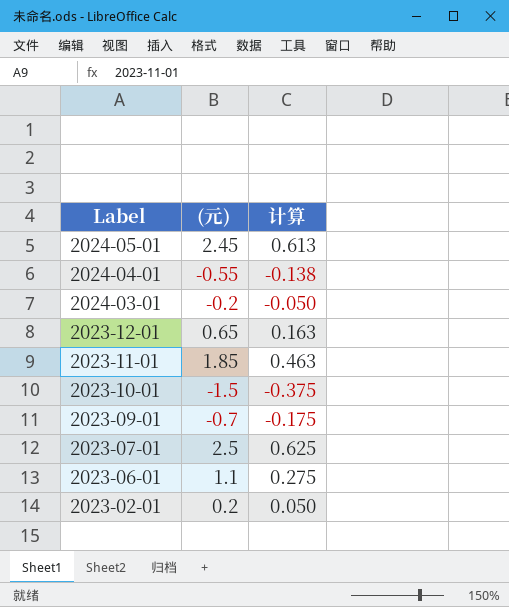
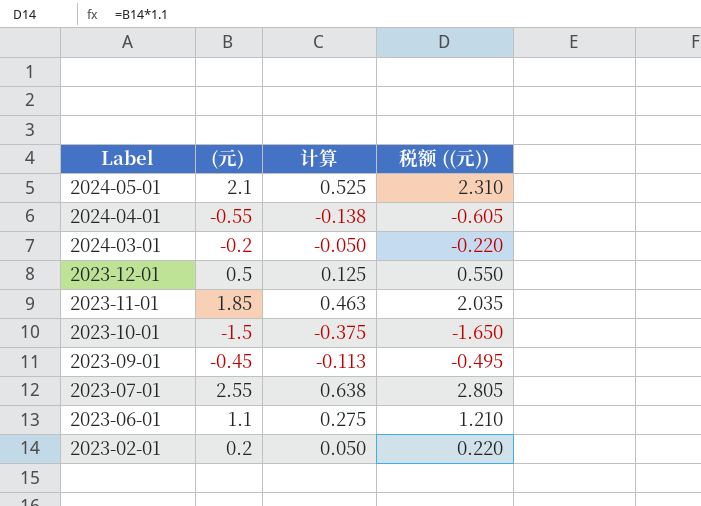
column 税额 ((元)) | formula: none -> [(元)] * 1.1
2024-05-01 | (元): 2.45 -> 2.1
2024-05-01 | 计算: 0.613 -> 0.525
2023-12-01 | (元): 0.65 -> 0.5
2023-12-01 | 计算: 0.163 -> 0.125
2023-09-01 | (元): -0.7 -> -0.45
2023-09-01 | 计算: -0.175 -> -0.113
2023-07-01 | (元): 2.5 -> 2.55
2023-07-01 | 计算: 0.625 -> 0.638

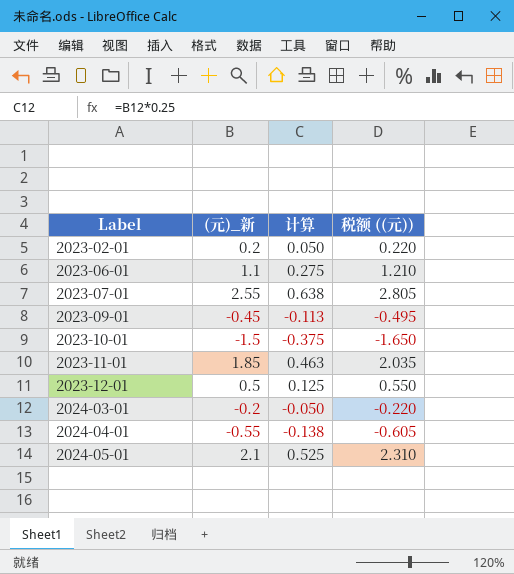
row order: Label descending -> Label ascending
column name: (元) -> (元)_新

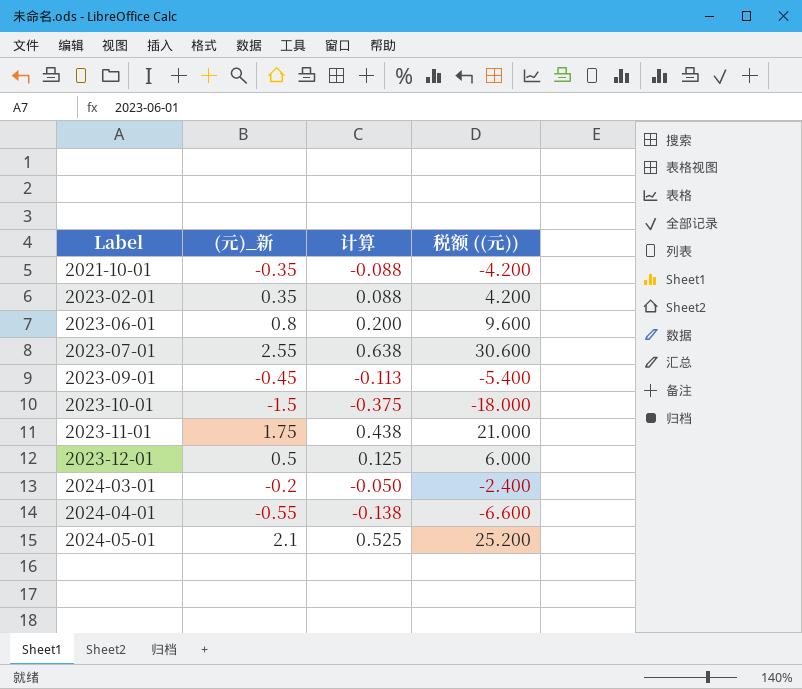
column 税额 ((元)) | formula: [(元)_新] * 1.1 -> [(元)_新] * 12
row 2021-10-01: none -> -0.35 | -0.088 | -4.200
2023-02-01 | (元)_新: 0.2 -> 0.35
2023-02-01 | 计算: 0.050 -> 0.088
2023-06-01 | (元)_新: 1.1 -> 0.8
2023-06-01 | 计算: 0.275 -> 0.200
2023-11-01 | (元)_新: 1.85 -> 1.75
2023-11-01 | 计算: 0.463 -> 0.438

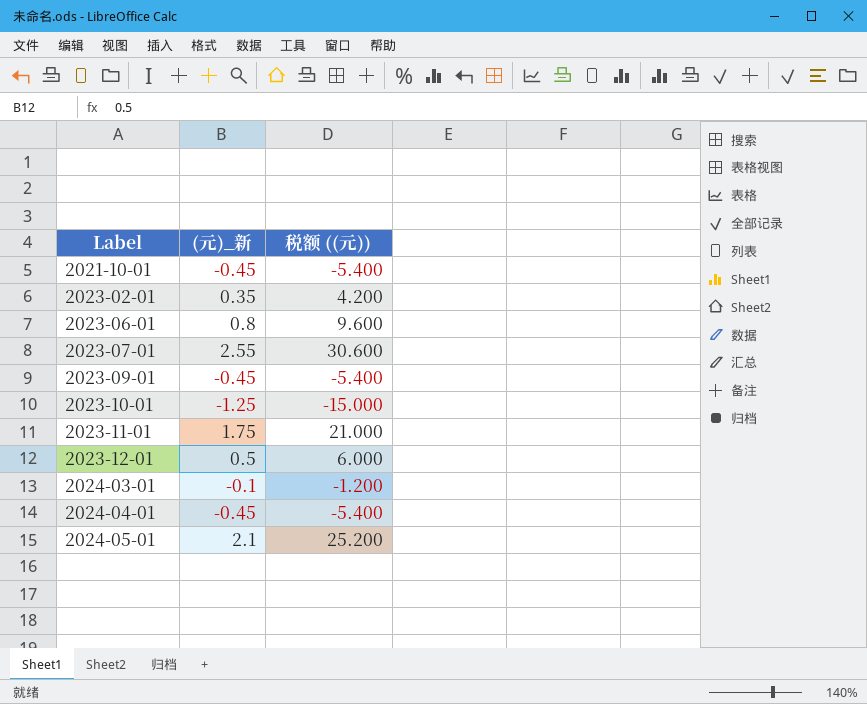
column 计算 | formula: [(元)_新] * 0.25 -> none
2021-10-01 | (元)_新: -0.35 -> -0.45
2021-10-01 | 税额 ((元)): -4.200 -> -5.400
2023-10-01 | (元)_新: -1.5 -> -1.25
2023-10-01 | 税额 ((元)): -18.000 -> -15.000
2024-03-01 | (元)_新: -0.2 -> -0.1
2024-03-01 | 税额 ((元)): -2.400 -> -1.200
2024-04-01 | (元)_新: -0.55 -> -0.45
2024-04-01 | 税额 ((元)): -6.600 -> -5.400

